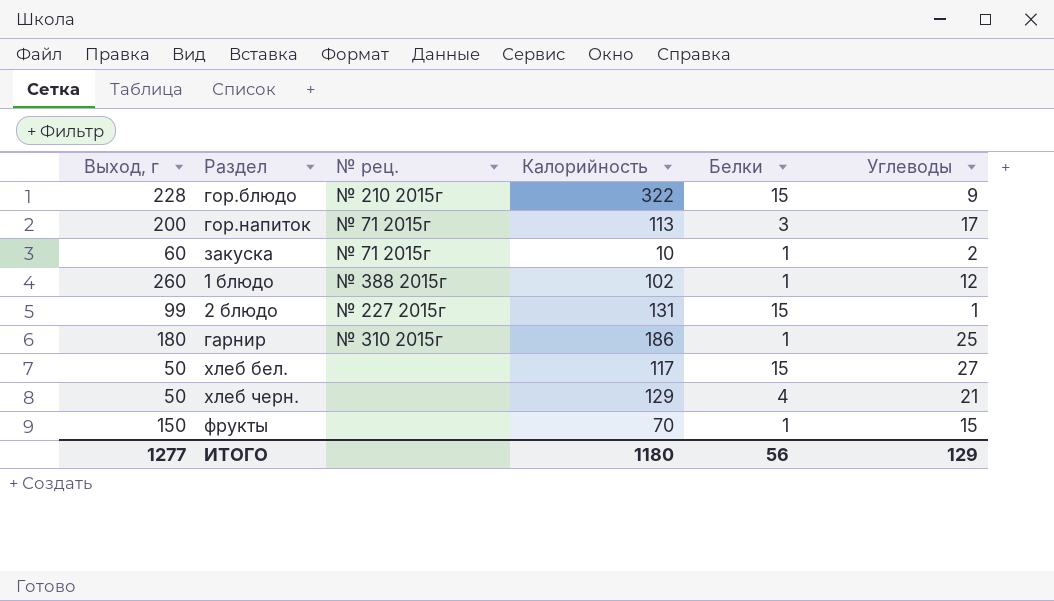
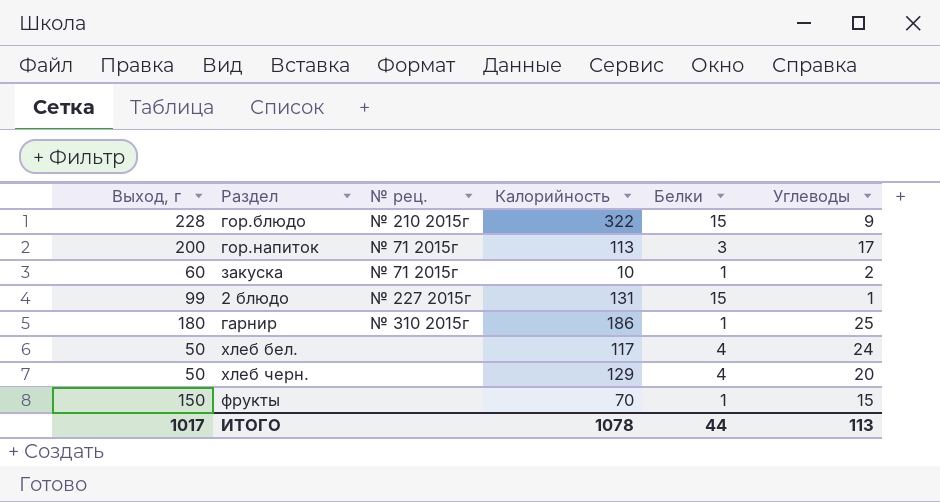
row 1 блюдо: 260 | № 388 2015г | 102 | 1 | 12 -> none
хлеб бел. | Белки: 15 -> 4
хлеб бел. | Углеводы: 27 -> 24
хлеб черн. | Углеводы: 21 -> 20
ИТОГО | Выход, г: 1277 -> 1017
ИТОГО | Калорийность: 1180 -> 1078
ИТОГО | Белки: 56 -> 44
ИТОГО | Углеводы: 129 -> 113

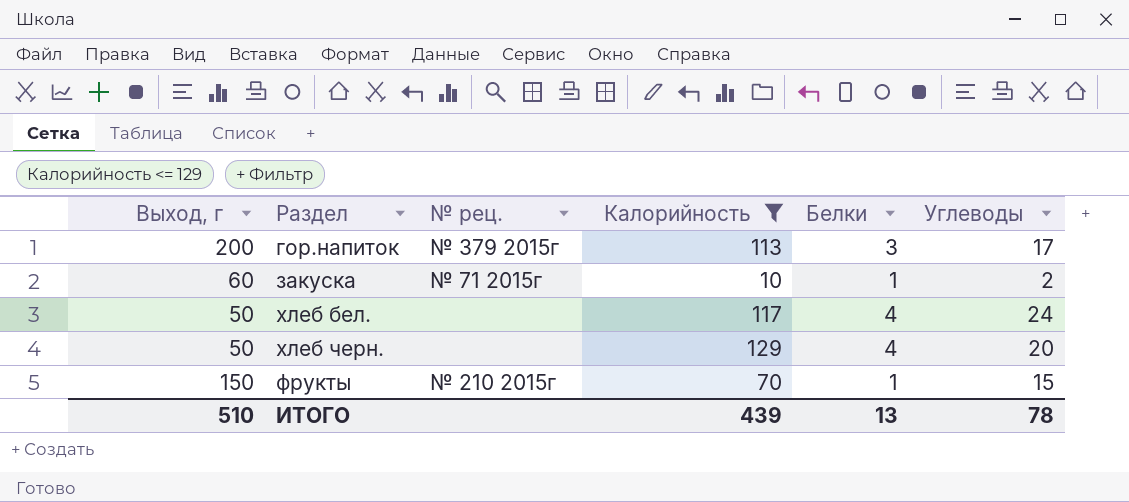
filter: none -> Калорийность <= 129
гор.напиток | № рец.: № 71 2015г -> № 379 2015г
фрукты | № рец.: none -> № 210 2015г
ИТОГО | Выход, г: 1017 -> 510
ИТОГО | Калорийность: 1078 -> 439
ИТОГО | Белки: 44 -> 13
ИТОГО | Углеводы: 113 -> 78

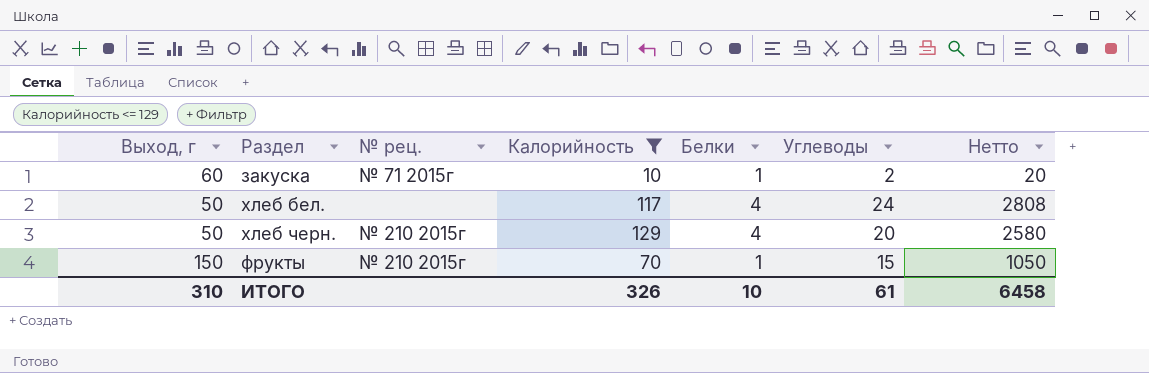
column Нетто | formula: none -> [Калорийность] * [Углеводы]
row гор.напиток: 200 | № 379 2015г | 113 | 3 | 17 -> none
хлеб черн. | № рец.: none -> № 210 2015г
ИТОГО | Выход, г: 510 -> 310
ИТОГО | Калорийность: 439 -> 326
ИТОГО | Белки: 13 -> 10
ИТОГО | Углеводы: 78 -> 61

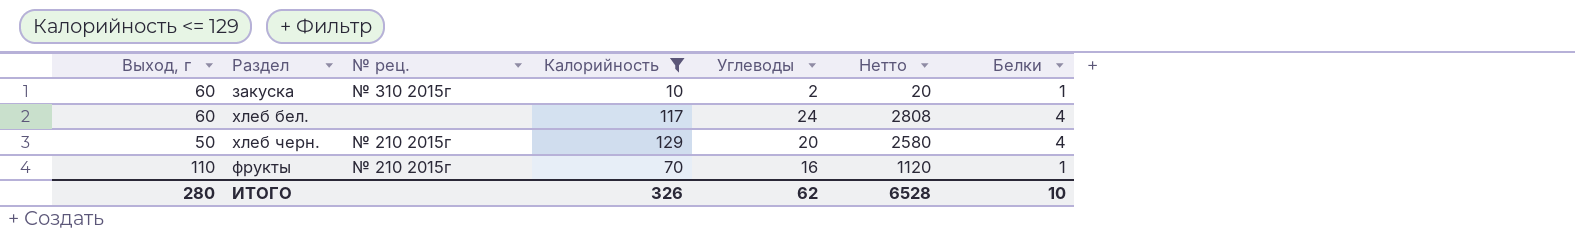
column Белки | position: 5 -> 7
закуска | № рец.: № 71 2015г -> № 310 2015г
хлеб бел. | Выход, г: 50 -> 60
фрукты | Выход, г: 150 -> 110
фрукты | Углеводы: 15 -> 16
фрукты | Нетто: 1050 -> 1120
ИТОГО | Выход, г: 310 -> 280
ИТОГО | Углеводы: 61 -> 62
ИТОГО | Нетто: 6458 -> 6528

